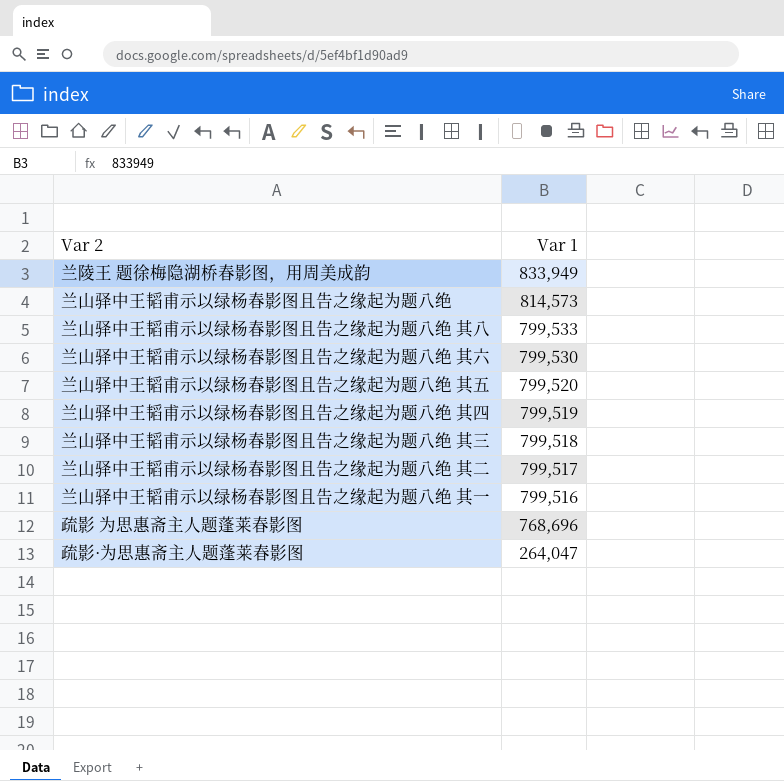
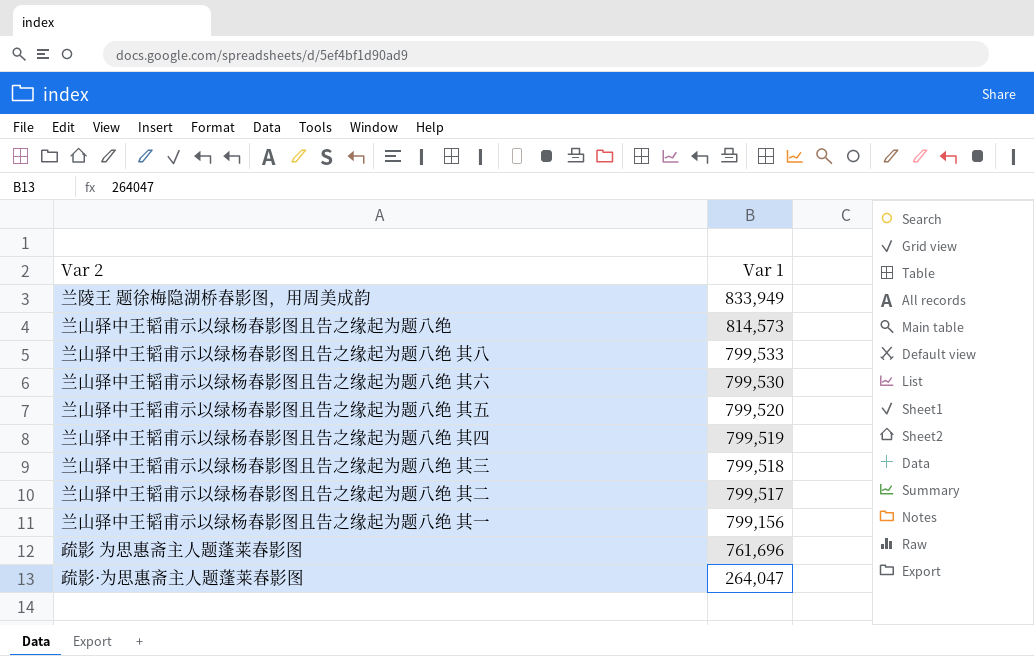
兰山驿中王韬甫示以绿杨春影图且告之缘起为题八绝 其一 | Var 1: 799,516 -> 799,156
疏影 为思惠斋主人题蓬莱春影图 | Var 1: 768,696 -> 761,696

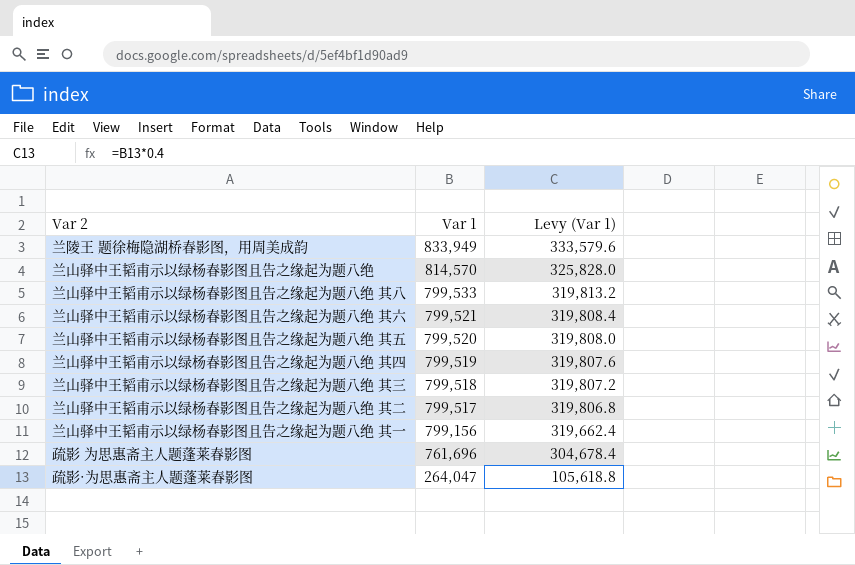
column Levy (Var 1) | formula: none -> [Var 1] * 0.4
兰山驿中王韬甫示以绿杨春影图且告之缘起为题八绝 | Var 1: 814,573 -> 814,570
兰山驿中王韬甫示以绿杨春影图且告之缘起为题八绝 其六 | Var 1: 799,530 -> 799,521

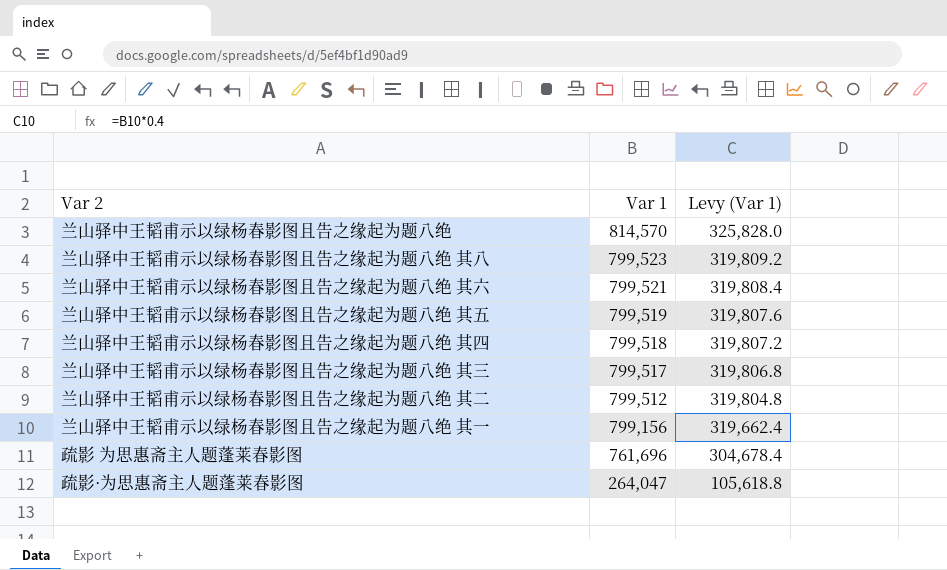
row 兰陵王 题徐梅隐湖桥春影图，用周美成韵: 833,949 | 333,579.6 -> none
兰山驿中王韬甫示以绿杨春影图且告之缘起为题八绝 其八 | Var 1: 799,533 -> 799,523
兰山驿中王韬甫示以绿杨春影图且告之缘起为题八绝 其八 | Levy (Var 1): 319,813.2 -> 319,809.2
兰山驿中王韬甫示以绿杨春影图且告之缘起为题八绝 其五 | Var 1: 799,520 -> 799,519
兰山驿中王韬甫示以绿杨春影图且告之缘起为题八绝 其五 | Levy (Var 1): 319,808.0 -> 319,807.6
兰山驿中王韬甫示以绿杨春影图且告之缘起为题八绝 其四 | Var 1: 799,519 -> 799,518
兰山驿中王韬甫示以绿杨春影图且告之缘起为题八绝 其四 | Levy (Var 1): 319,807.6 -> 319,807.2
兰山驿中王韬甫示以绿杨春影图且告之缘起为题八绝 其三 | Var 1: 799,518 -> 799,517
兰山驿中王韬甫示以绿杨春影图且告之缘起为题八绝 其三 | Levy (Var 1): 319,807.2 -> 319,806.8
兰山驿中王韬甫示以绿杨春影图且告之缘起为题八绝 其二 | Var 1: 799,517 -> 799,512
兰山驿中王韬甫示以绿杨春影图且告之缘起为题八绝 其二 | Levy (Var 1): 319,806.8 -> 319,804.8

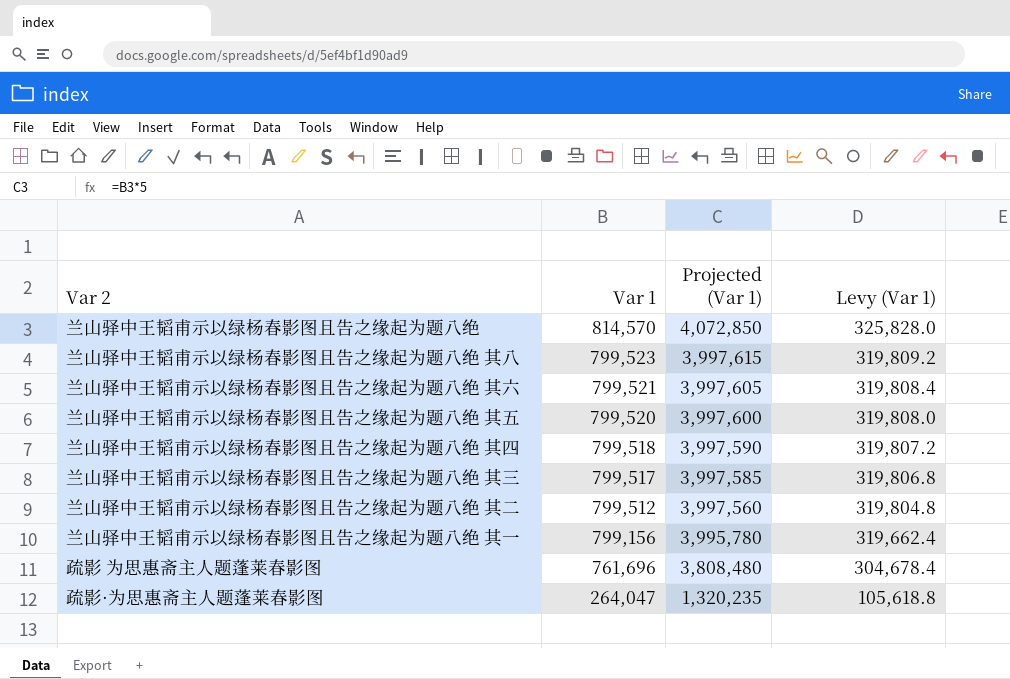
column Projected (Var 1) | formula: none -> [Var 1] * 5
兰山驿中王韬甫示以绿杨春影图且告之缘起为题八绝 其五 | Var 1: 799,519 -> 799,520
兰山驿中王韬甫示以绿杨春影图且告之缘起为题八绝 其五 | Levy (Var 1): 319,807.6 -> 319,808.0

